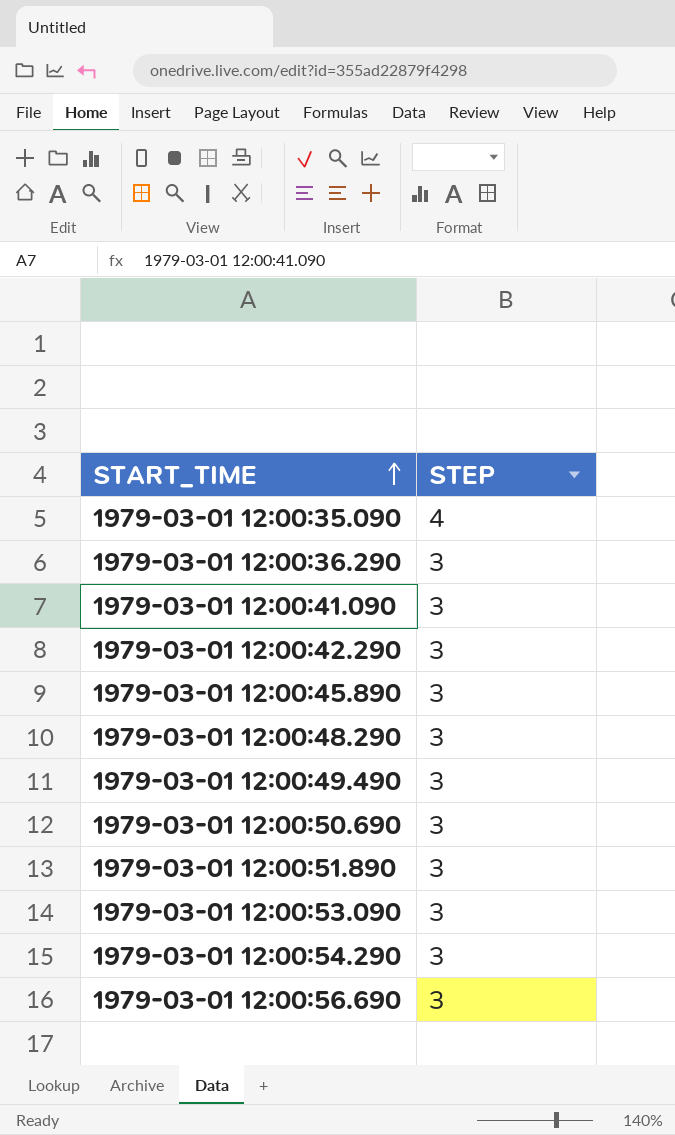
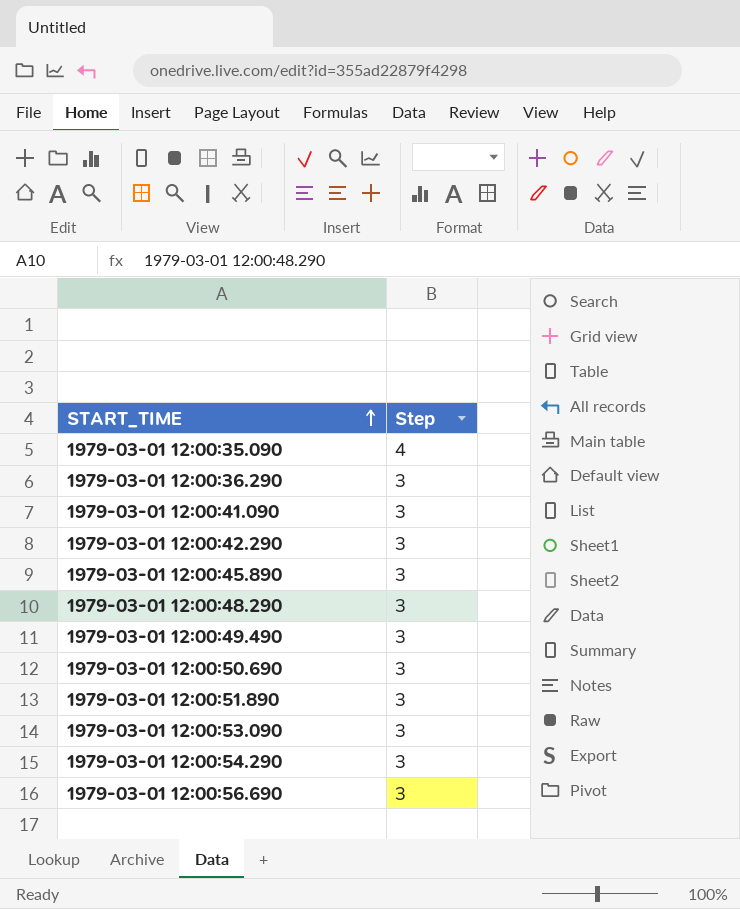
column name: STEP -> Step

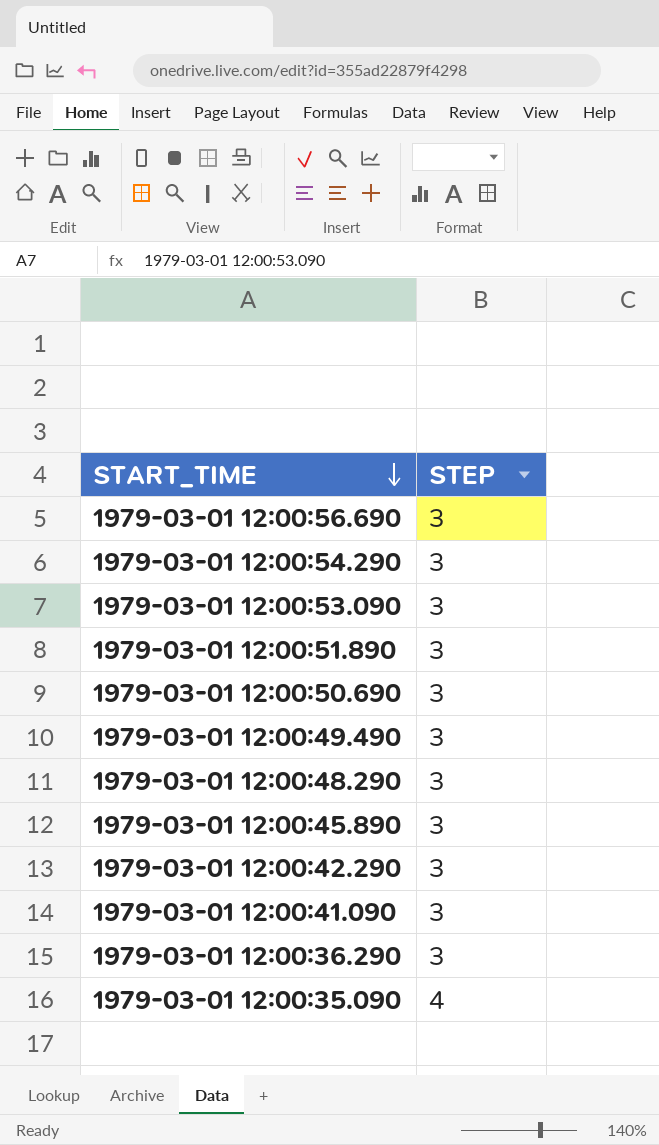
row order: START_TIME ascending -> START_TIME descending
column name: Step -> STEP

